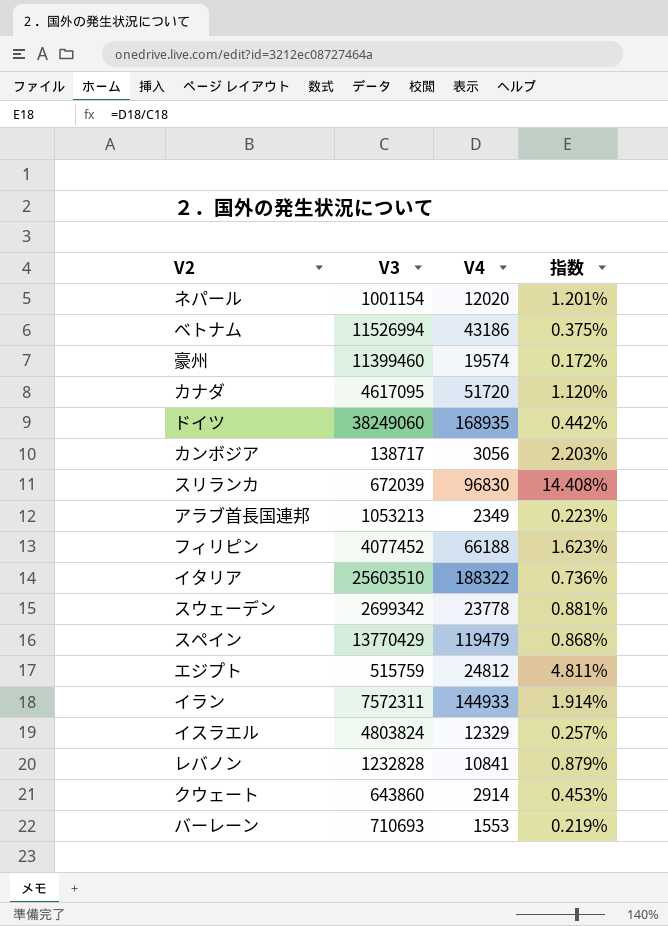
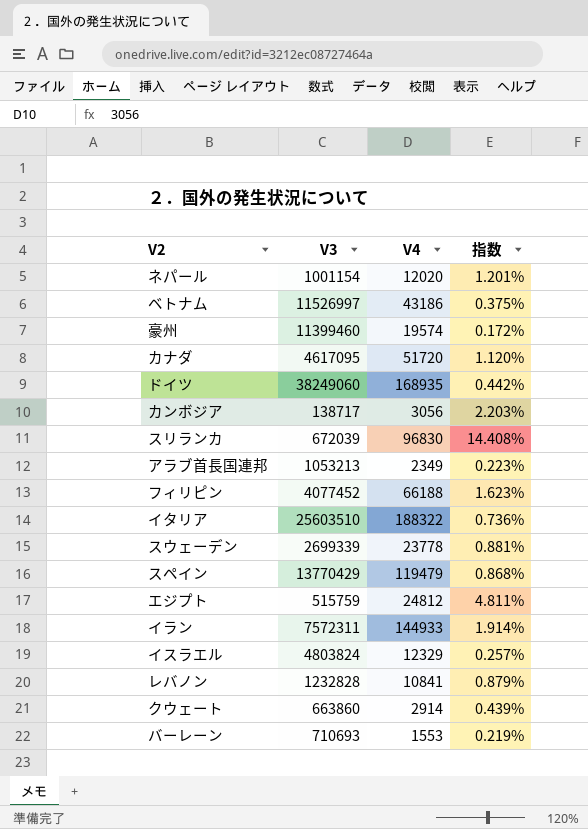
ベトナム | V3: 11526994 -> 11526997
スウェーデン | V3: 2699342 -> 2699339
クウェート | V3: 643860 -> 663860
クウェート | 指数: 0.453% -> 0.439%

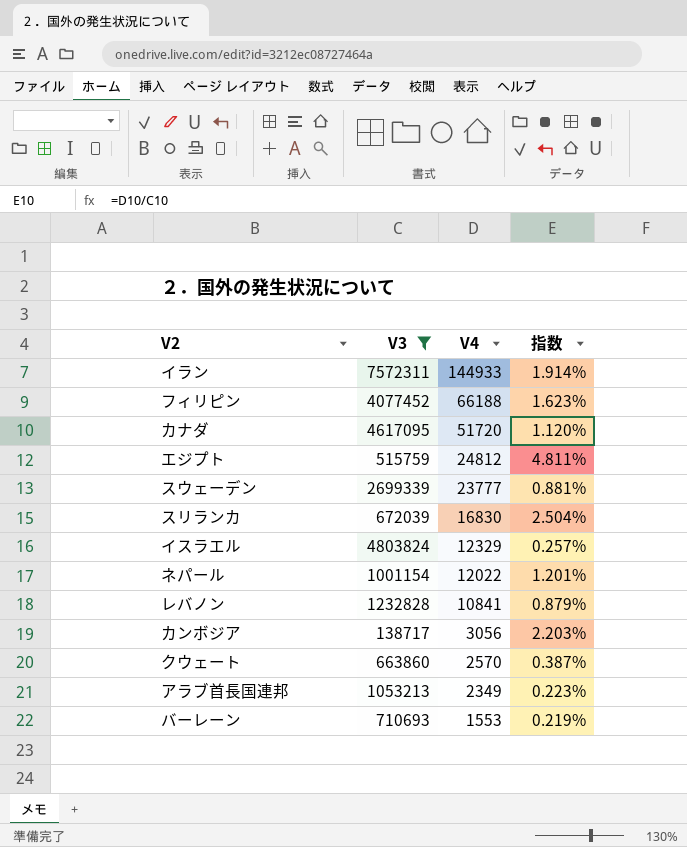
filter: none -> V3 <= 7572311
row order: none -> V4 descending
スウェーデン | V4: 23778 -> 23777
スリランカ | V4: 96830 -> 16830
スリランカ | 指数: 14.408% -> 2.504%
ネパール | V4: 12020 -> 12022
クウェート | V4: 2914 -> 2570
クウェート | 指数: 0.439% -> 0.387%

